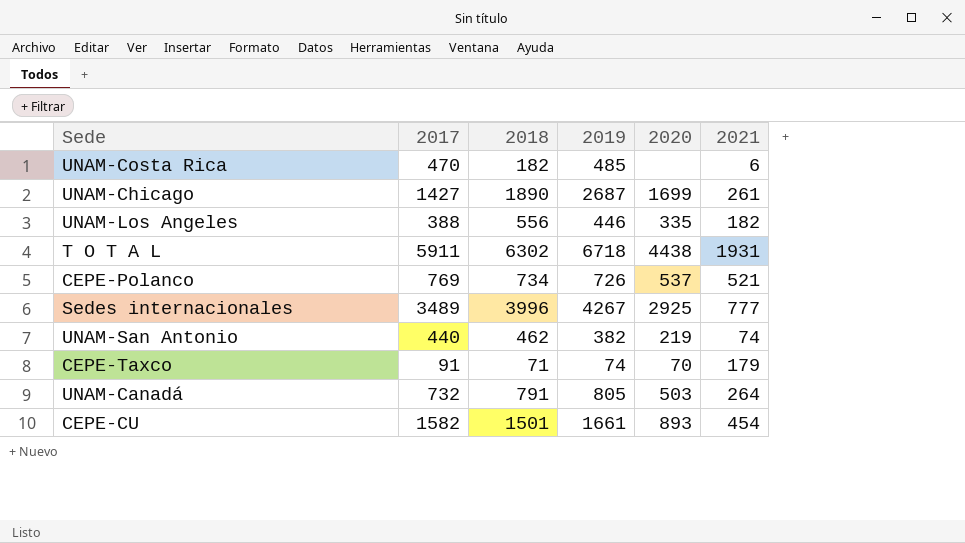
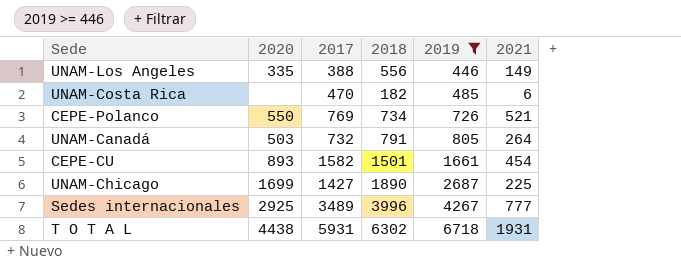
filter: none -> 2019 >= 446
row order: none -> 2019 ascending
column 2020 | position: 5 -> 2
UNAM-Los Angeles | 2021: 182 -> 149
CEPE-Polanco | 2020: 537 -> 550
UNAM-Chicago | 2021: 261 -> 225
T O T A L | 2017: 5911 -> 5931

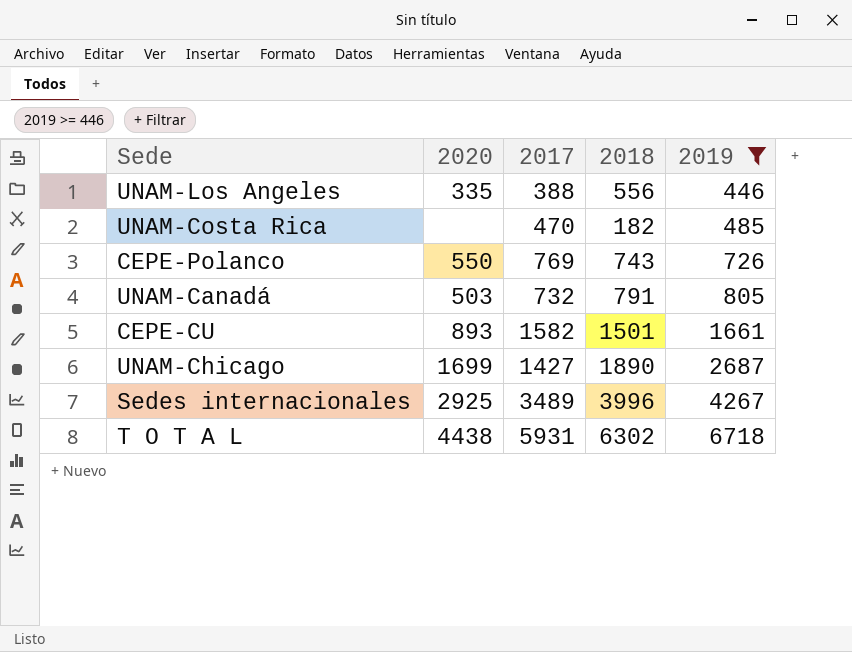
column 2021 | position: 6 -> none
CEPE-Polanco | 2018: 734 -> 743

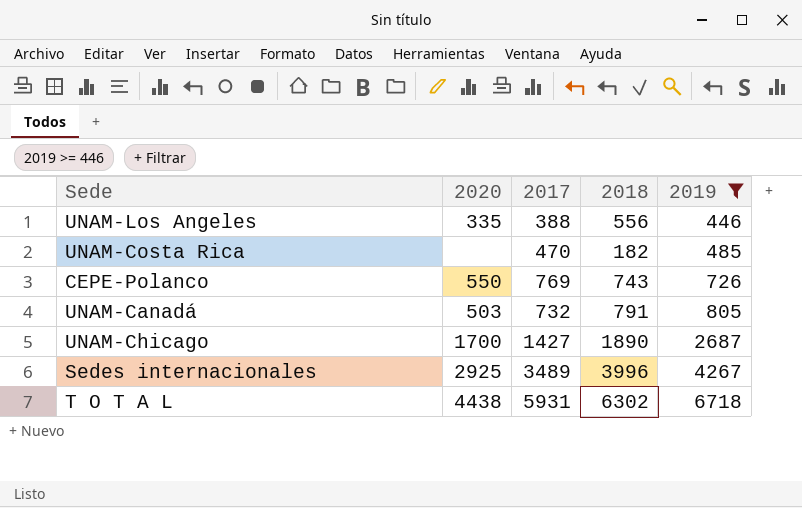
row CEPE-CU: 893 | 1582 | 1501 | 1661 -> none
UNAM-Chicago | 2020: 1699 -> 1700

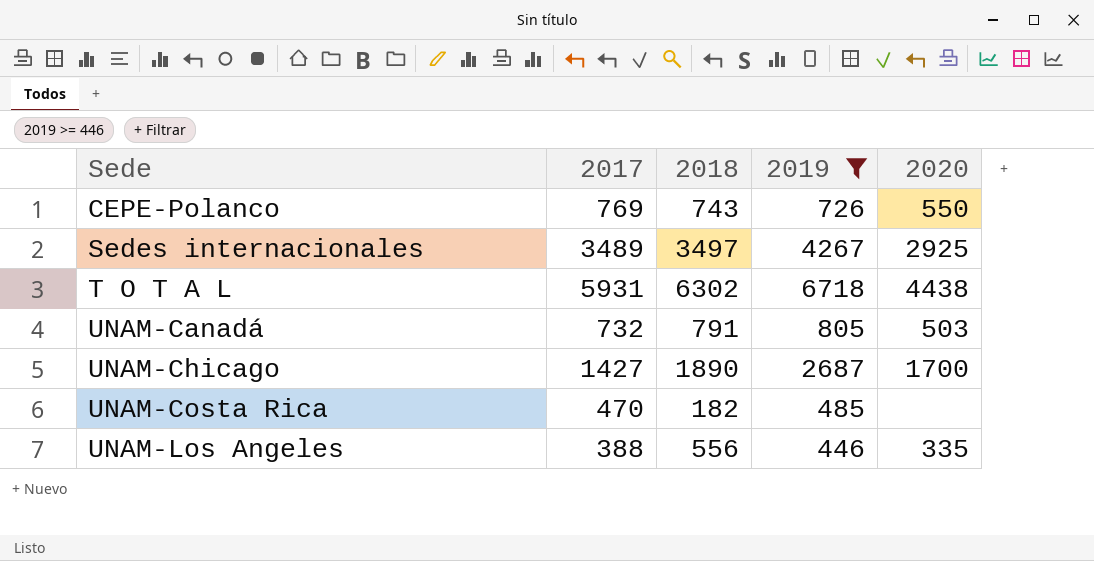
row order: 2019 ascending -> Sede ascending
column 2020 | position: 2 -> 5
Sedes internacionales | 2018: 3996 -> 3497

